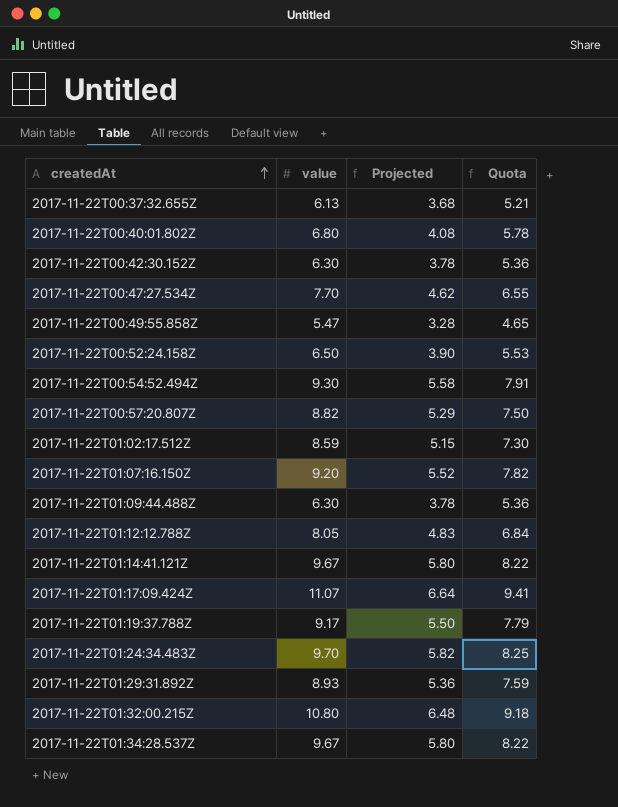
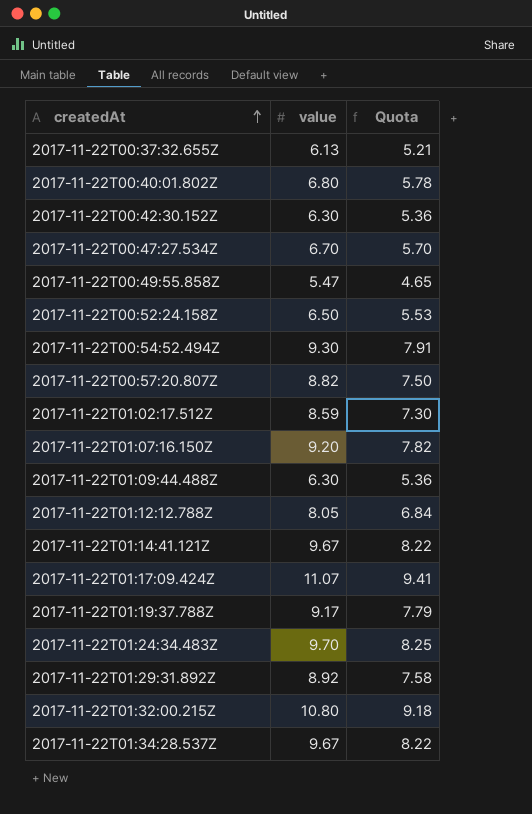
column Projected | formula: [value] * 0.6 -> none
2017-11-22T00:47:27.534Z | value: 7.70 -> 6.70
2017-11-22T00:47:27.534Z | Quota: 6.55 -> 5.70
2017-11-22T01:29:31.892Z | value: 8.93 -> 8.92
2017-11-22T01:29:31.892Z | Quota: 7.59 -> 7.58

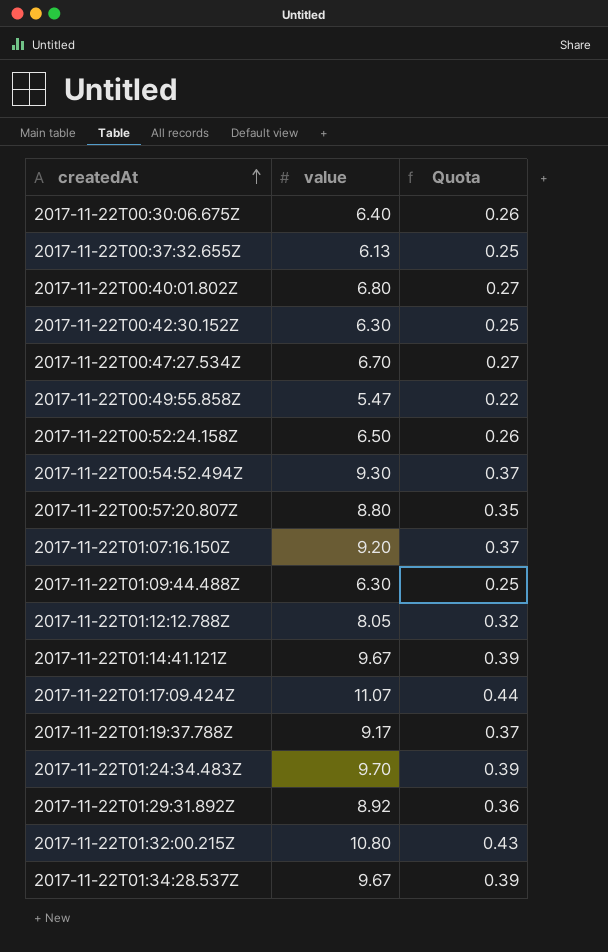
column Quota | formula: [value] * 0.85 -> [value] * 0.04
row 2017-11-22T01:02:17.512Z: 8.59 | 7.30 -> none
row 2017-11-22T00:30:06.675Z: none -> 6.40 | 0.26
2017-11-22T00:57:20.807Z | value: 8.82 -> 8.80

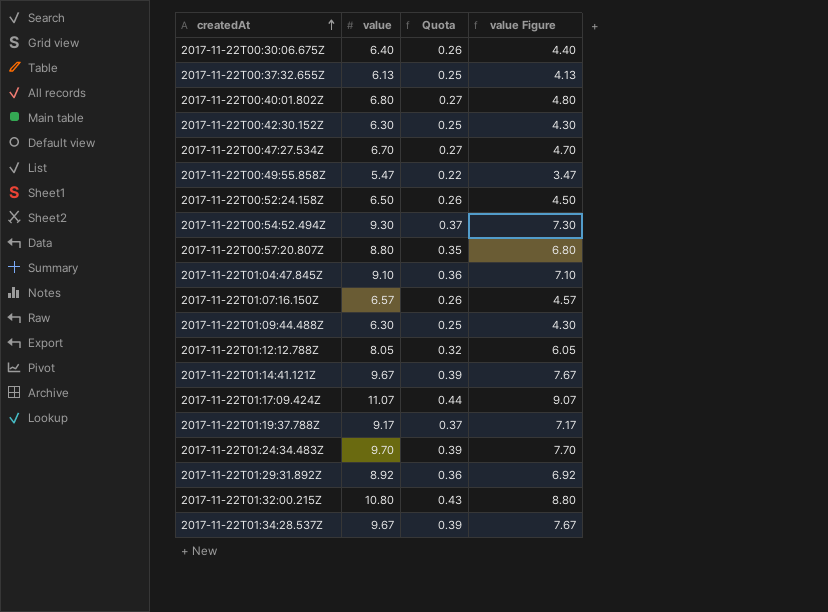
column value Figure | formula: none -> [value] - 2
row 2017-11-22T01:04:47.845Z: none -> 9.10 | 0.36 | 7.10
2017-11-22T01:07:16.150Z | value: 9.20 -> 6.57
2017-11-22T01:07:16.150Z | Quota: 0.37 -> 0.26

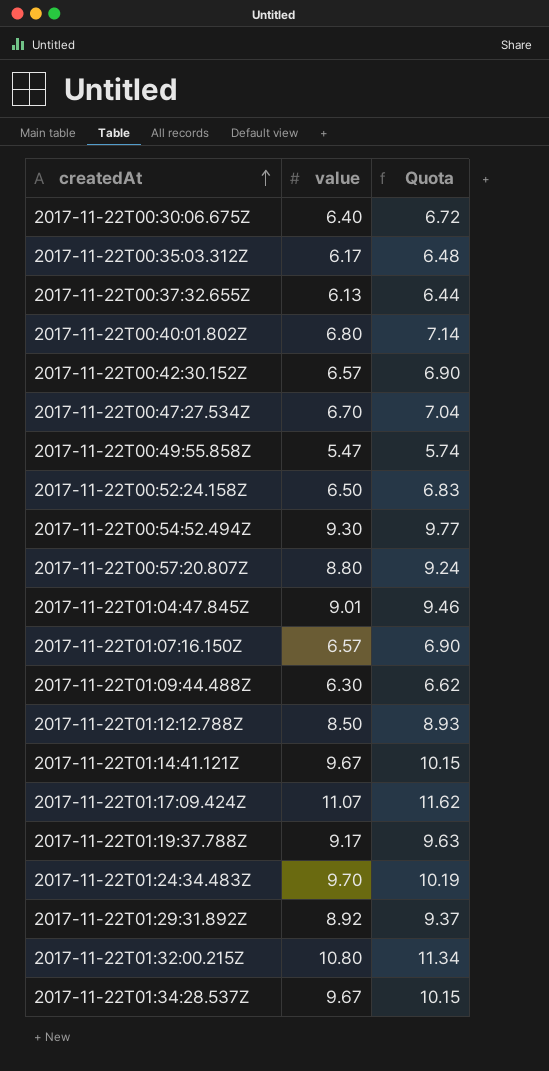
column value Figure | formula: [value] - 2 -> none
column Quota | formula: [value] * 0.04 -> [value] * 1.05
row 2017-11-22T00:35:03.312Z: none -> 6.17 | 6.48
2017-11-22T00:42:30.152Z | value: 6.30 -> 6.57
2017-11-22T01:04:47.845Z | value: 9.10 -> 9.01
2017-11-22T01:12:12.788Z | value: 8.05 -> 8.50

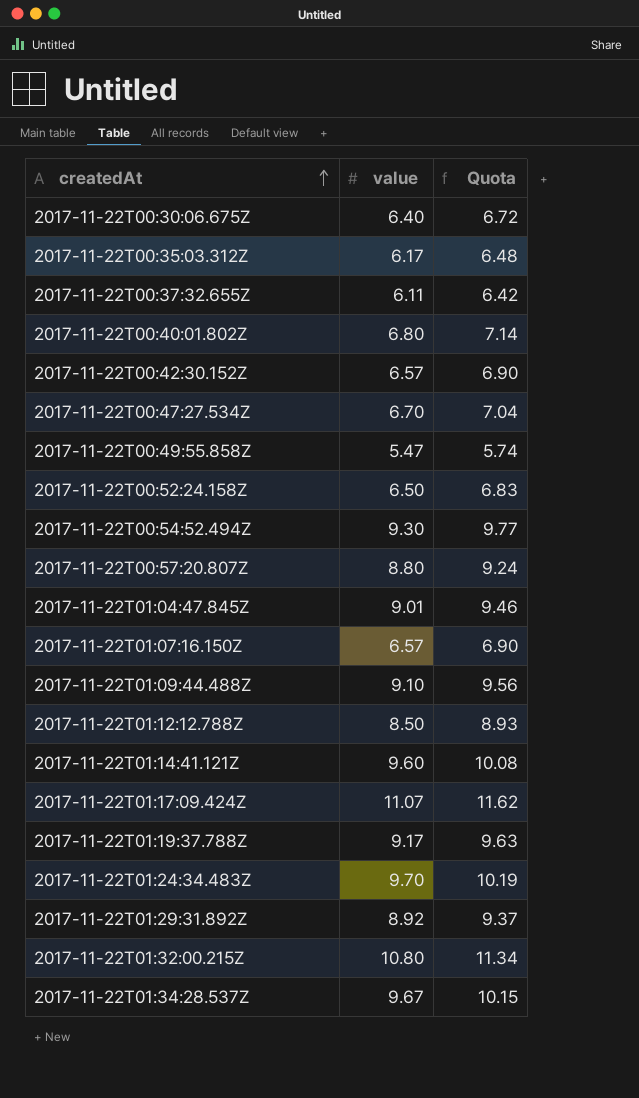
2017-11-22T00:37:32.655Z | value: 6.13 -> 6.11
2017-11-22T00:37:32.655Z | Quota: 6.44 -> 6.42
2017-11-22T01:09:44.488Z | value: 6.30 -> 9.10
2017-11-22T01:09:44.488Z | Quota: 6.62 -> 9.56
2017-11-22T01:14:41.121Z | value: 9.67 -> 9.60
2017-11-22T01:14:41.121Z | Quota: 10.15 -> 10.08

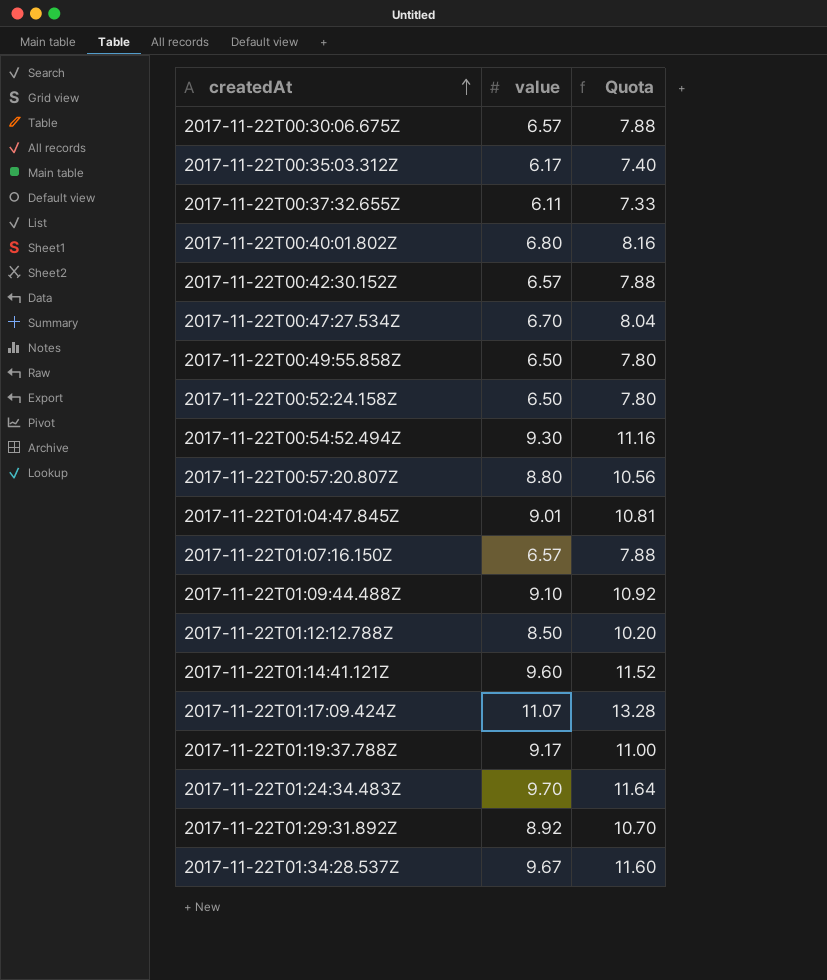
column Quota | formula: [value] * 1.05 -> [value] * 1.2
row 2017-11-22T01:32:00.215Z: 10.80 | 11.34 -> none
2017-11-22T00:30:06.675Z | value: 6.40 -> 6.57
2017-11-22T00:49:55.858Z | value: 5.47 -> 6.50

